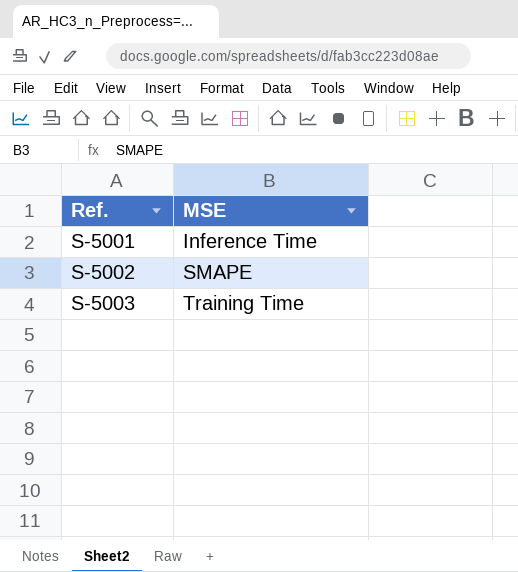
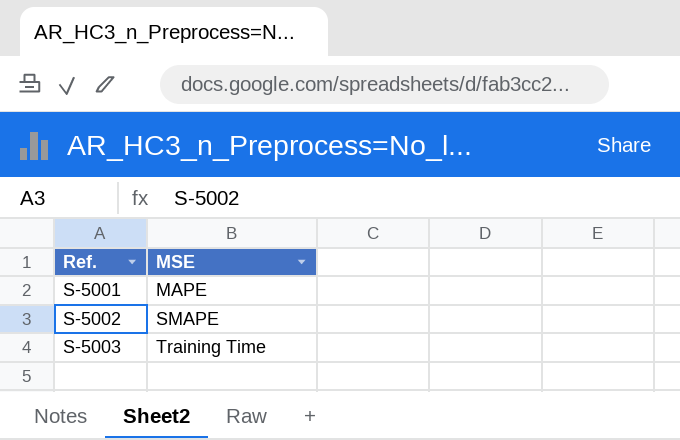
S-5001 | MSE: Inference Time -> MAPE

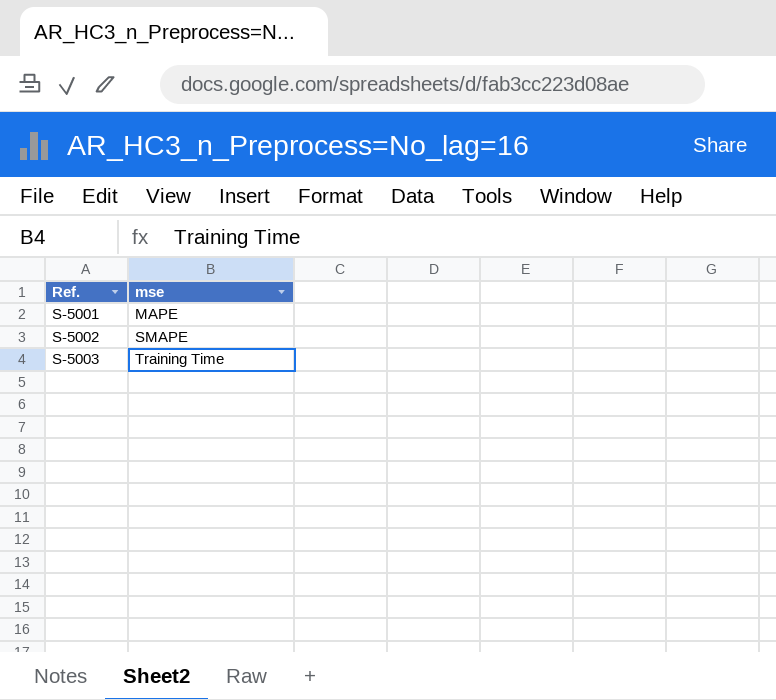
column name: MSE -> mse

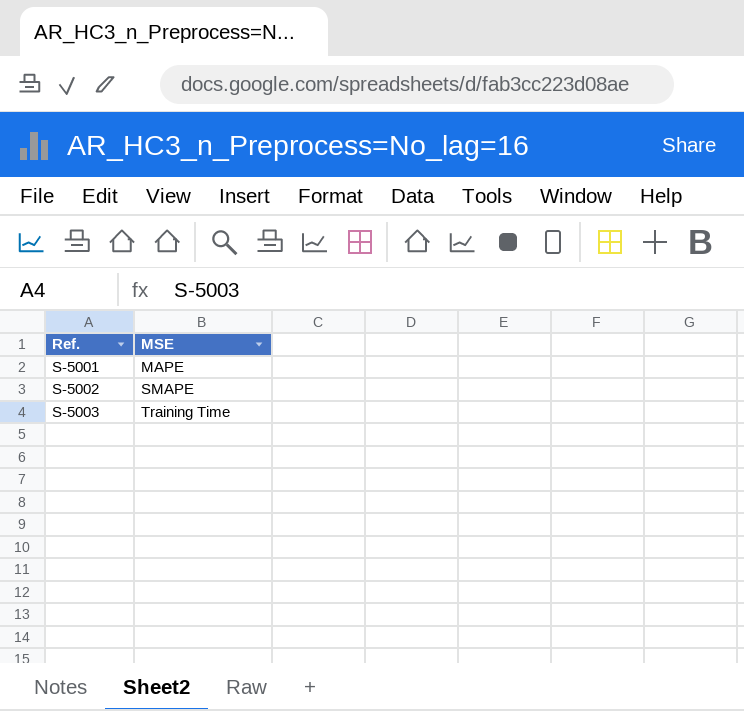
column name: mse -> MSE

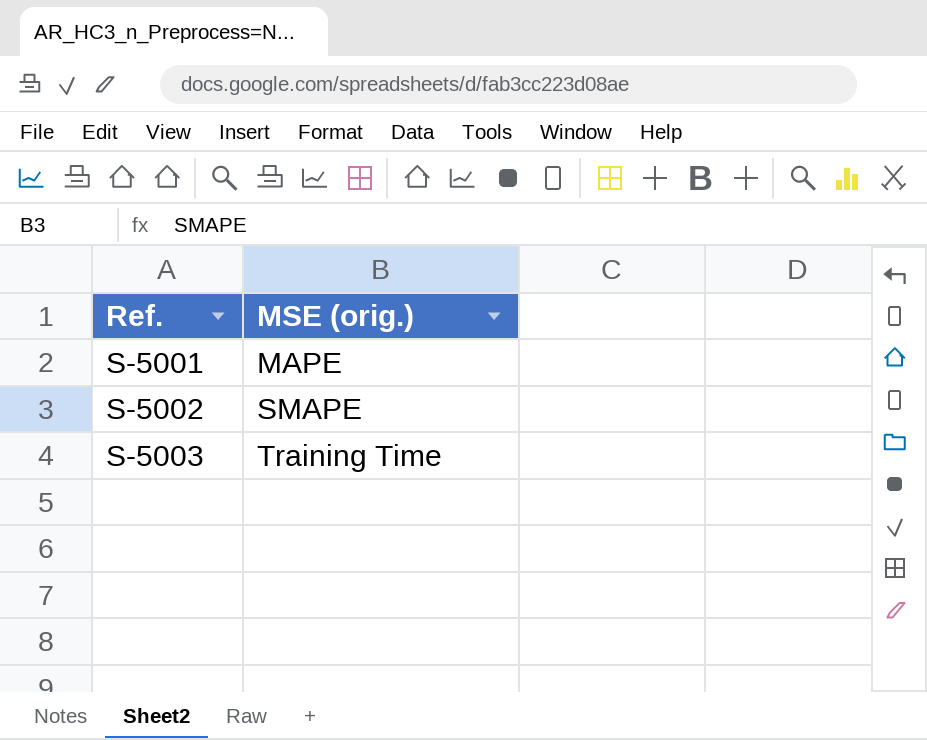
column name: MSE -> MSE (orig.)

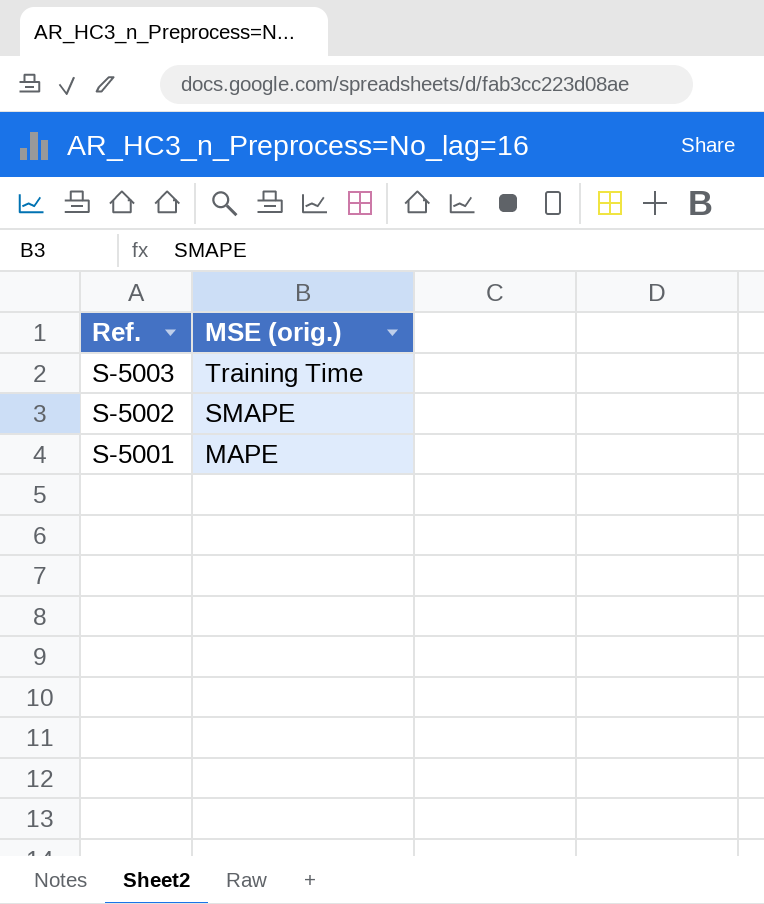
row order: Ref. ascending -> Ref. descending

